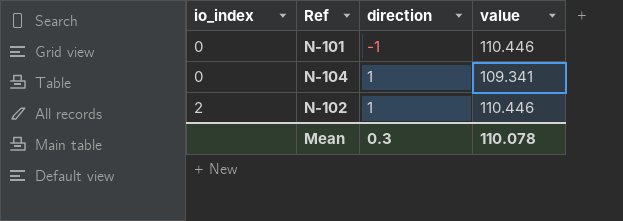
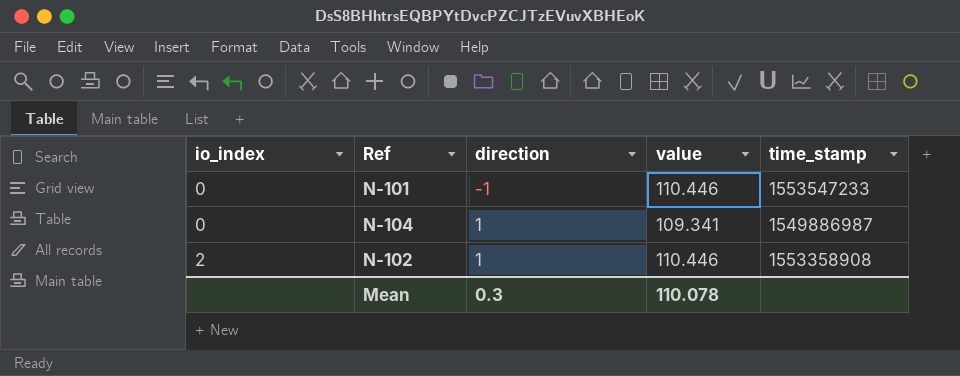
column time_stamp | position: none -> 5

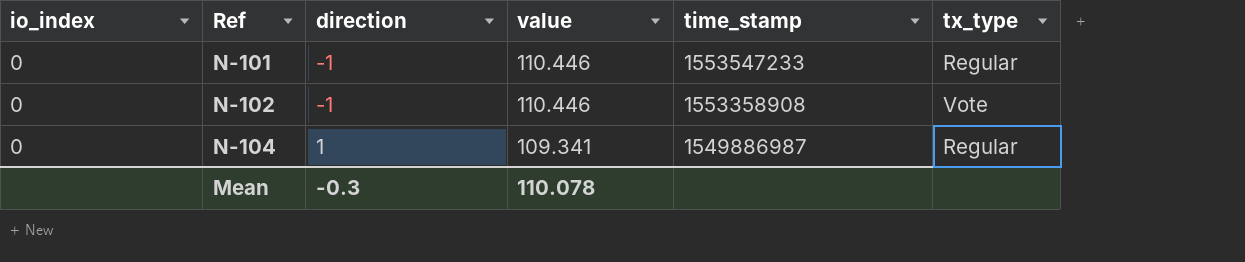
row order: io_index ascending -> Ref ascending
column tx_type | position: none -> 6
N-102 | io_index: 2 -> 0
N-102 | direction: 1 -> -1
Mean | direction: 0.3 -> -0.3

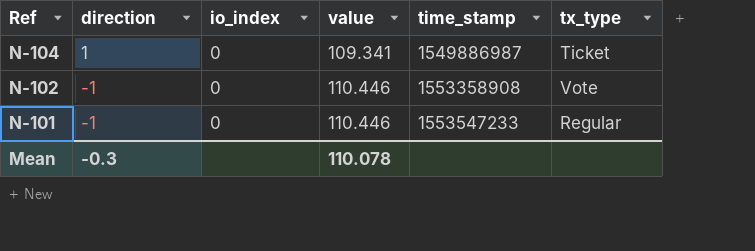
row order: Ref ascending -> Ref descending
column io_index | position: 1 -> 3
N-104 | tx_type: Regular -> Ticket

